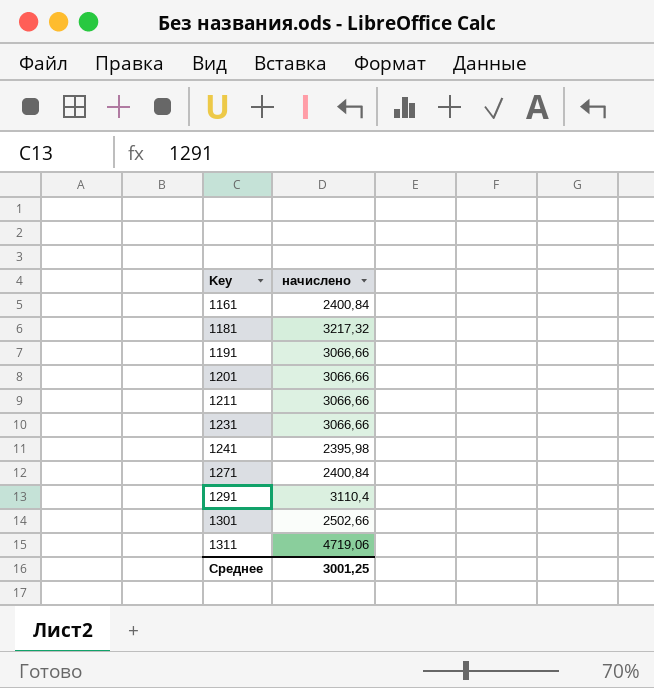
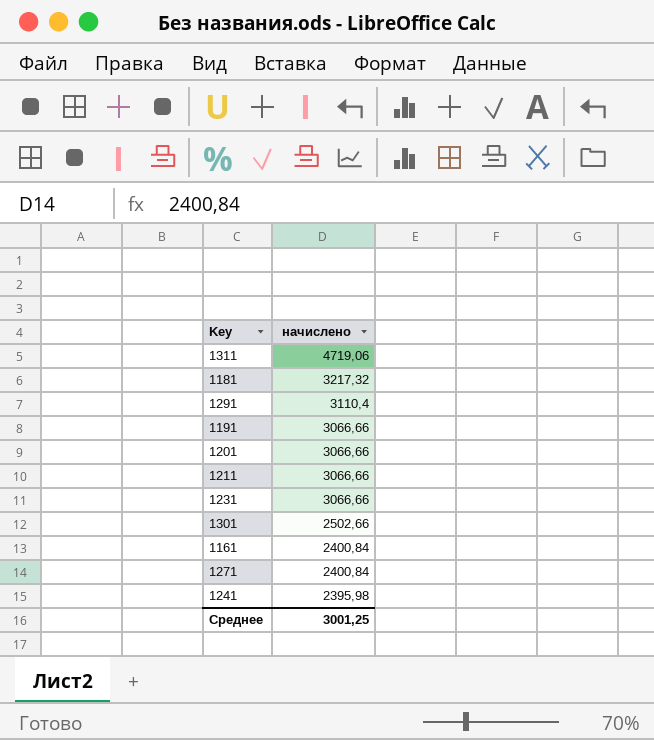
row order: Key ascending -> начислено descending

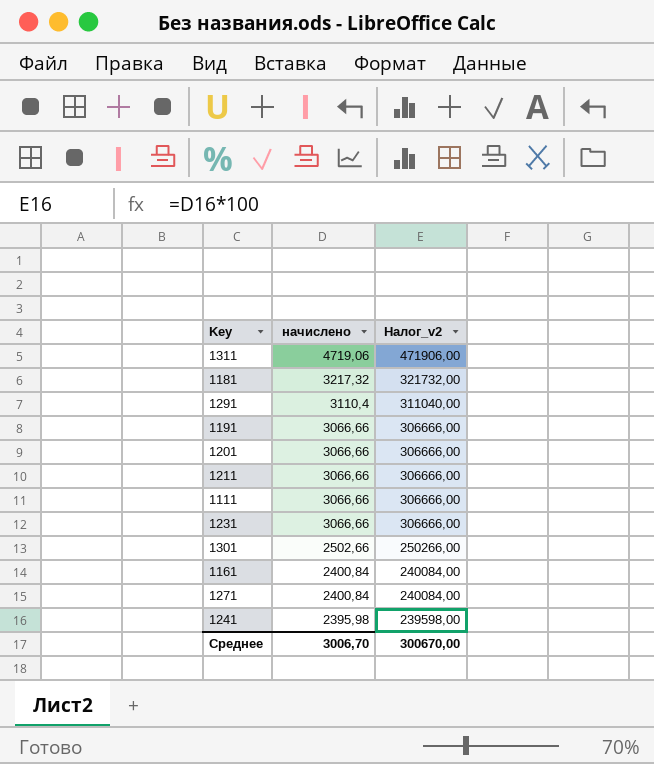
column Налог_v2 | formula: none -> [начислено] * 100
row 1111: none -> 3066,66 | 306666,00
Среднее | начислено: 3001,25 -> 3006,70

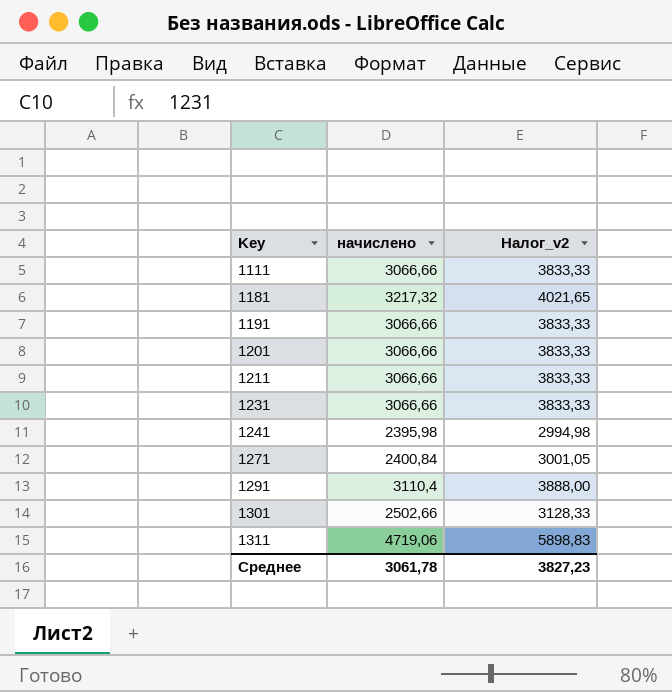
row order: начислено descending -> Key ascending
column Налог_v2 | formula: [начислено] * 100 -> [начислено] * 1,25
row 1161: 2400,84 | 240084,00 -> none
Среднее | начислено: 3006,70 -> 3061,78
Среднее | Налог_v2: 300670,00 -> 3827,23

